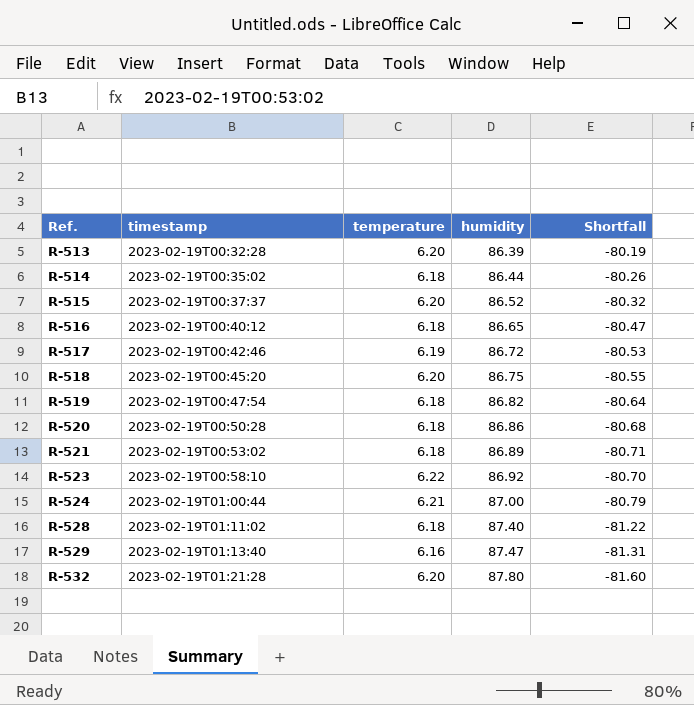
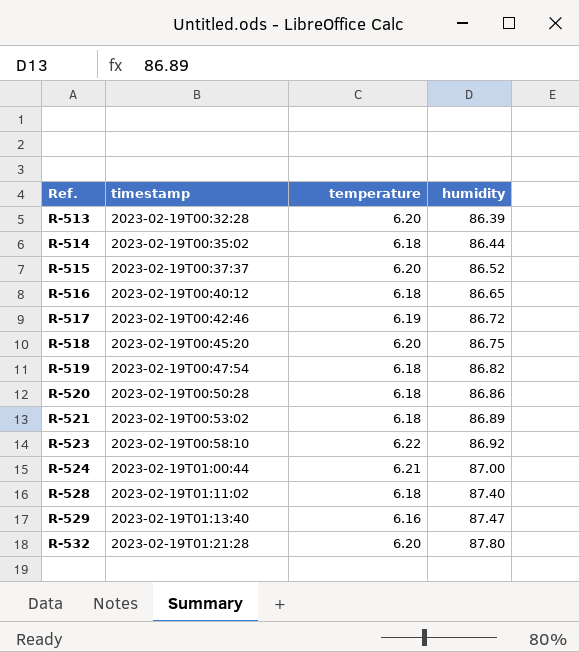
column Shortfall | formula: [temperature] - [humidity] -> none

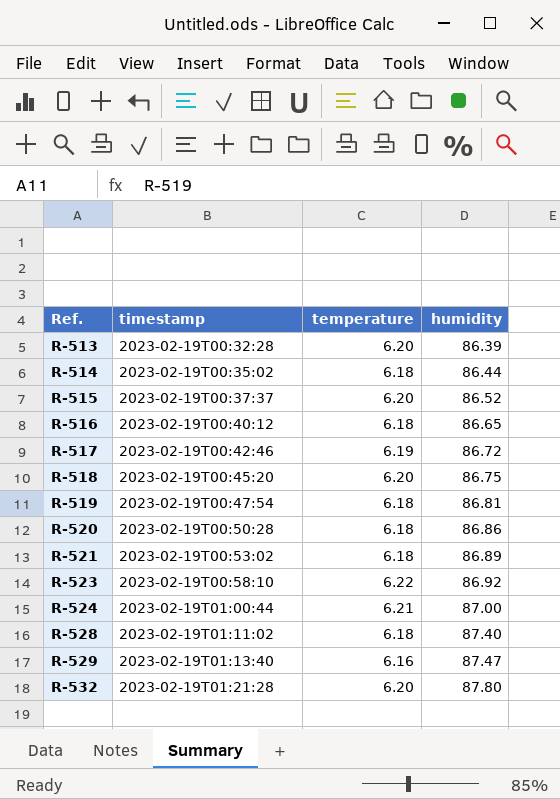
R-519 | humidity: 86.82 -> 86.81

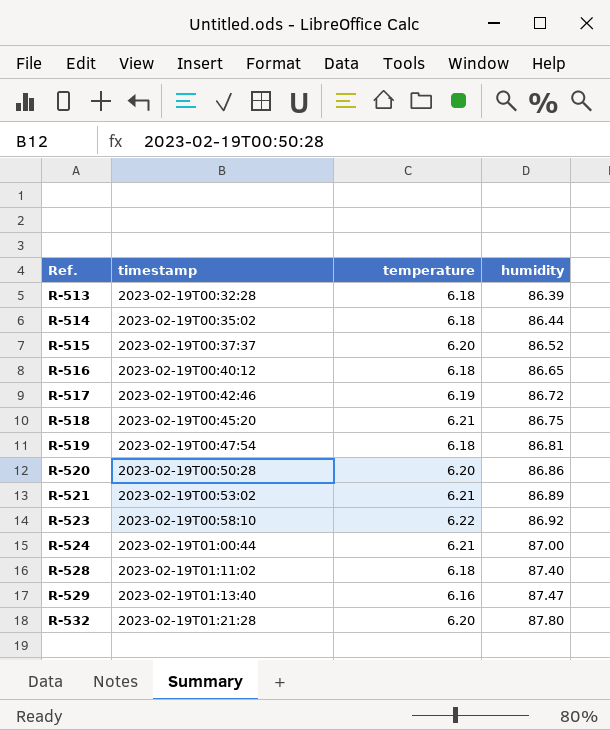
R-513 | temperature: 6.20 -> 6.18
R-518 | temperature: 6.20 -> 6.21
R-520 | temperature: 6.18 -> 6.20
R-521 | temperature: 6.18 -> 6.21

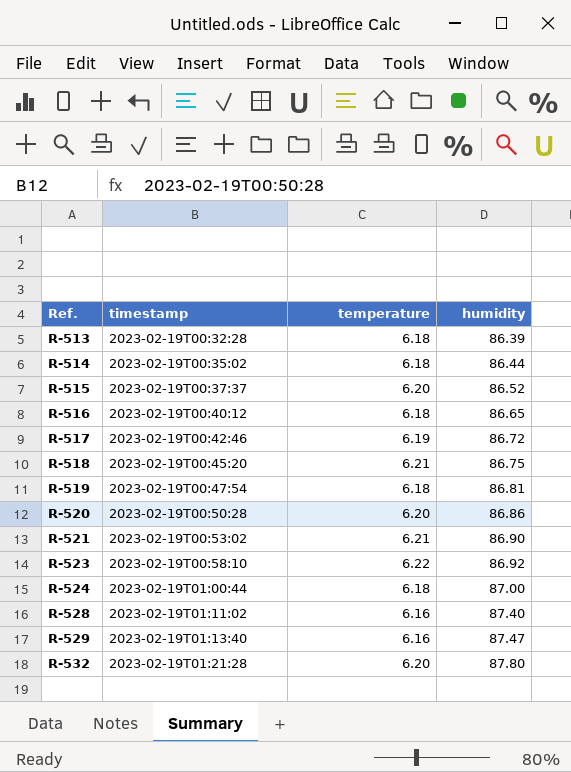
R-521 | humidity: 86.89 -> 86.90
R-524 | temperature: 6.21 -> 6.18
R-528 | temperature: 6.18 -> 6.16

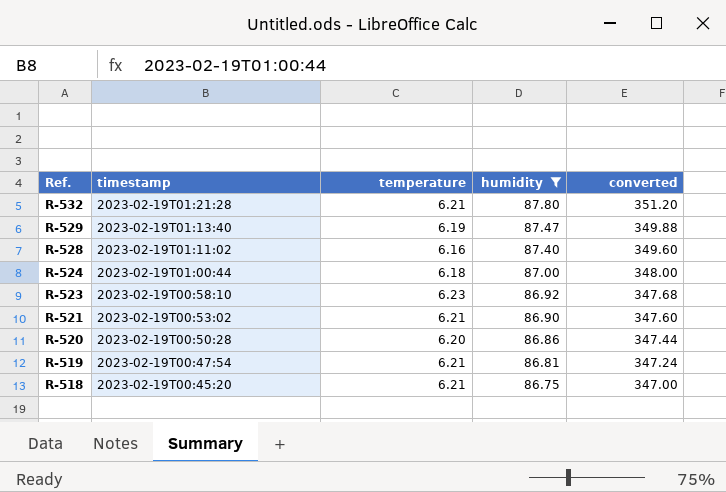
filter: none -> humidity >= 86.75
row order: Ref. ascending -> Ref. descending
column converted | formula: none -> [humidity] * 4
R-532 | temperature: 6.20 -> 6.21
R-529 | temperature: 6.16 -> 6.19
R-523 | temperature: 6.22 -> 6.23
R-519 | temperature: 6.18 -> 6.21

